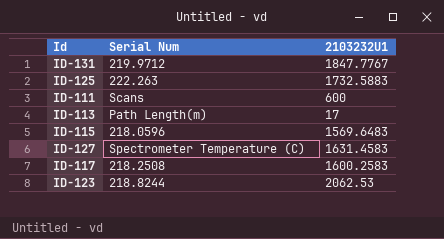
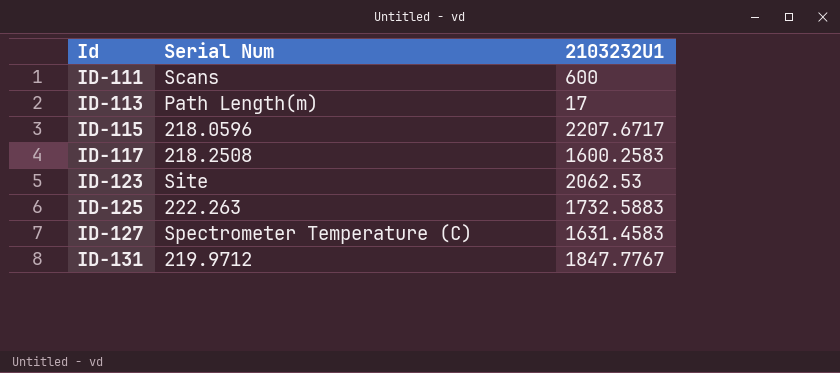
row order: none -> Id ascending
ID-115 | 2103232U1: 1569.6483 -> 2207.6717
ID-123 | Serial Num: 218.8244 -> Site

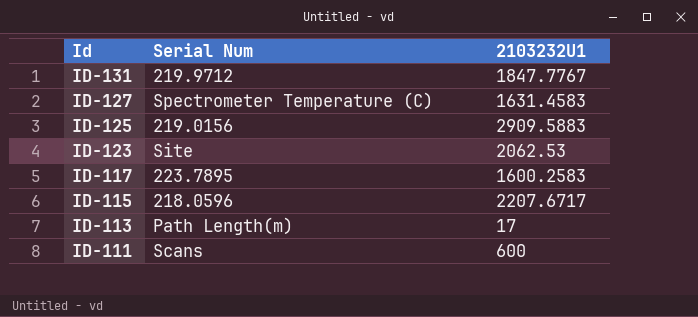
row order: Id ascending -> Id descending
ID-125 | Serial Num: 222.263 -> 219.0156
ID-125 | 2103232U1: 1732.5883 -> 2909.5883
ID-117 | Serial Num: 218.2508 -> 223.7895

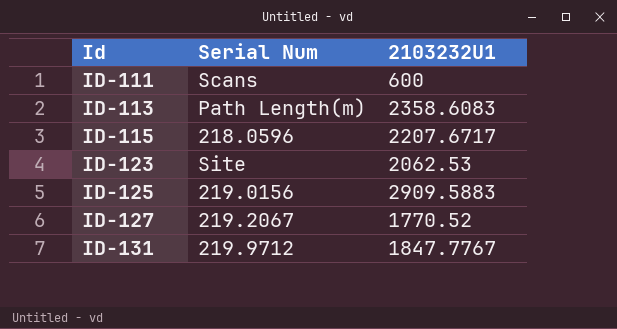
row order: Id descending -> Id ascending
row ID-117: 223.7895 | 1600.2583 -> none
ID-113 | 2103232U1: 17 -> 2358.6083
ID-127 | Serial Num: Spectrometer Temperature (C) -> 219.2067
ID-127 | 2103232U1: 1631.4583 -> 1770.52

